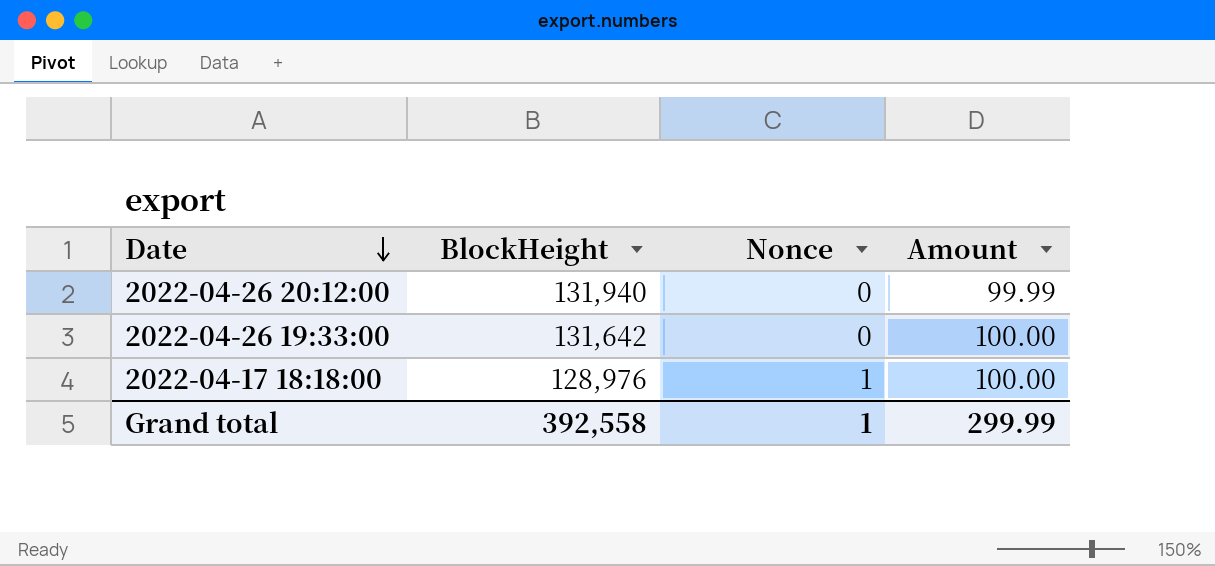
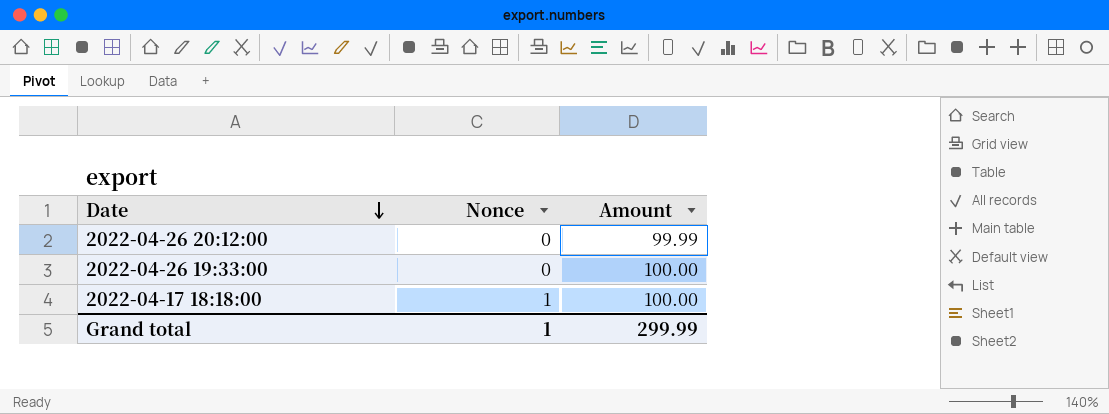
column BlockHeight | position: 2 -> none

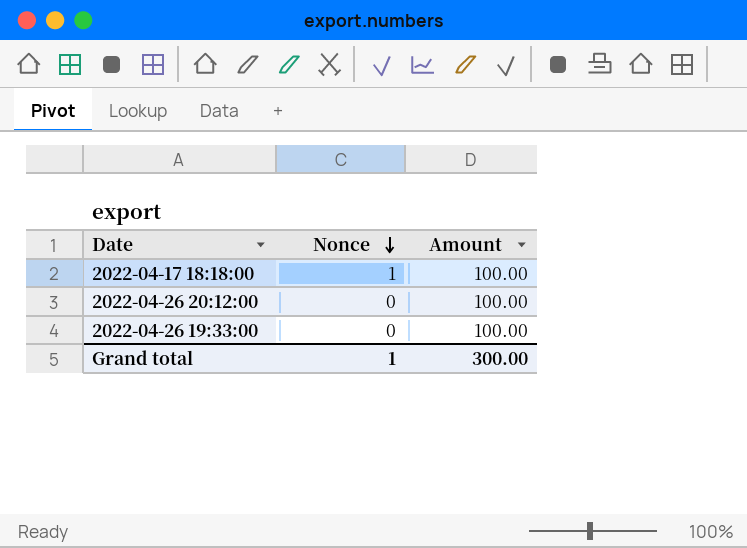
row order: Date descending -> Nonce descending
2022-04-26 20:12:00 | Amount: 99.99 -> 100.00
Grand total | Amount: 299.99 -> 300.00

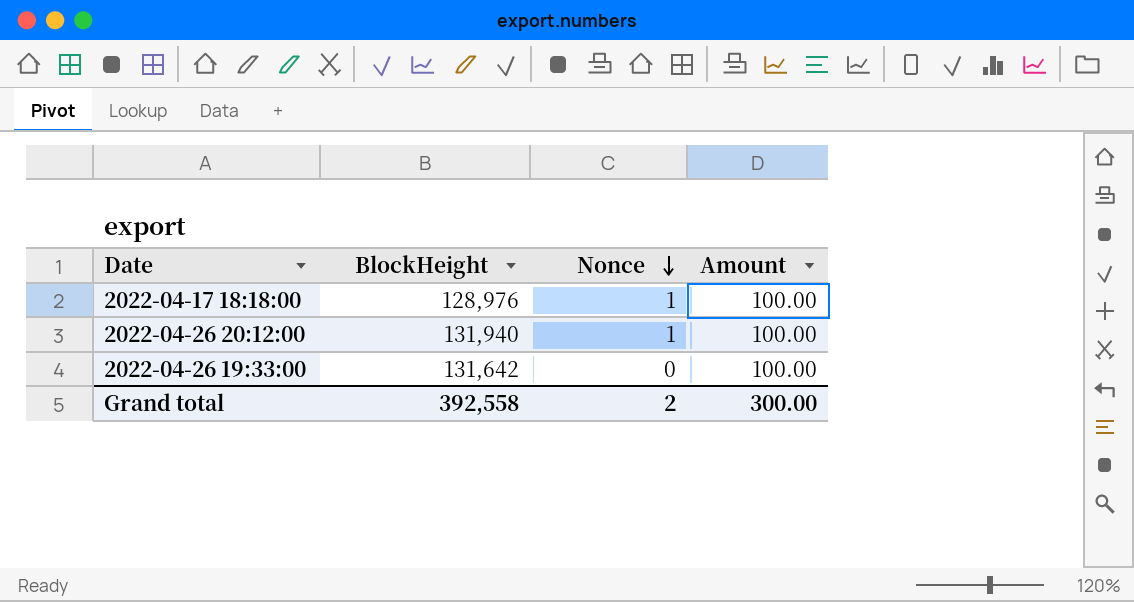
column BlockHeight | position: none -> 2
2022-04-26 20:12:00 | Nonce: 0 -> 1
Grand total | Nonce: 1 -> 2

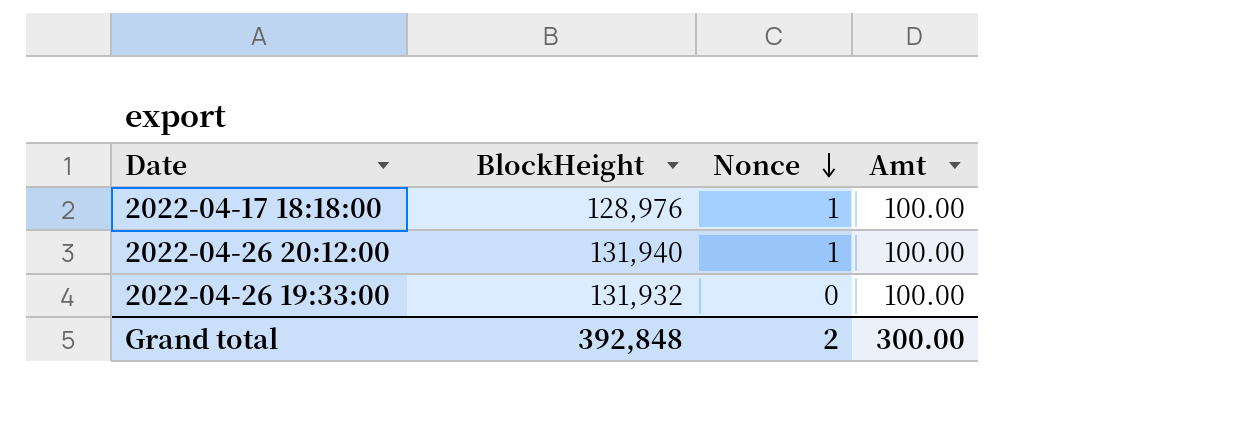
column name: Amount -> Amt
2022-04-26 19:33:00 | BlockHeight: 131,642 -> 131,932
Grand total | BlockHeight: 392,558 -> 392,848

